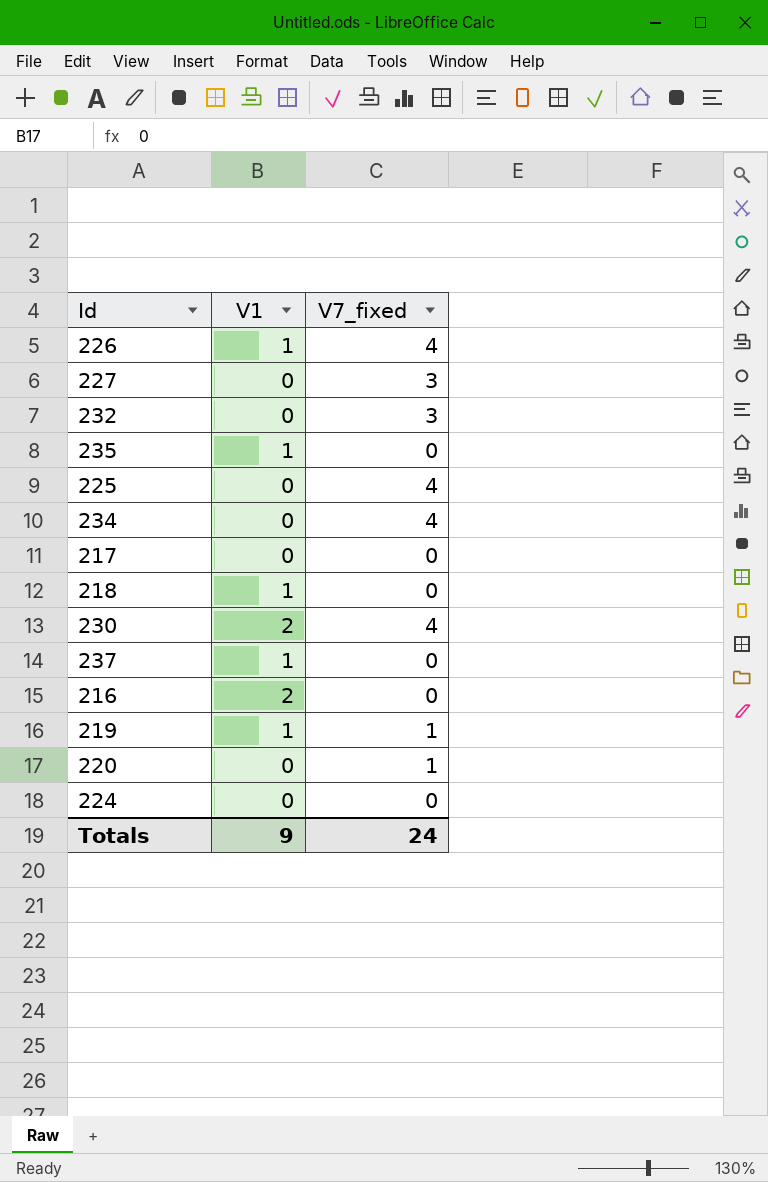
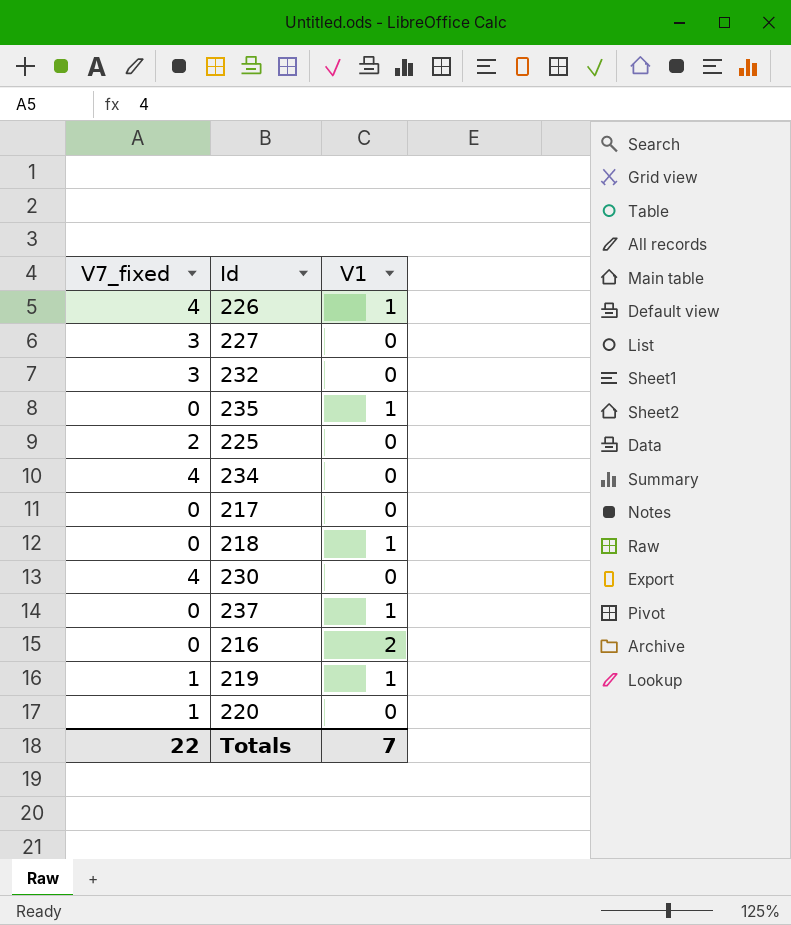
column V7_fixed | position: 3 -> 1
row 224: 0 | 0 -> none
225 | V7_fixed: 4 -> 2
230 | V1: 2 -> 0
Totals | V7_fixed: 24 -> 22
Totals | V1: 9 -> 7

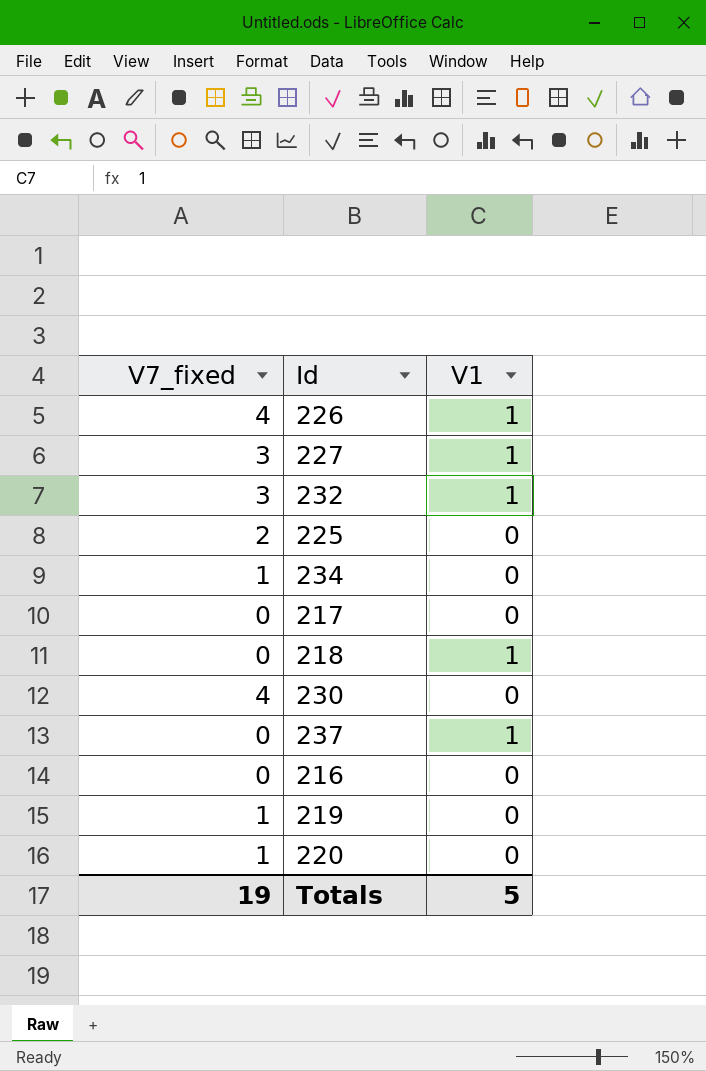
row 235: 0 | 1 -> none
227 | V1: 0 -> 1
232 | V1: 0 -> 1
234 | V7_fixed: 4 -> 1
216 | V1: 2 -> 0
219 | V1: 1 -> 0
Totals | V7_fixed: 22 -> 19
Totals | V1: 7 -> 5

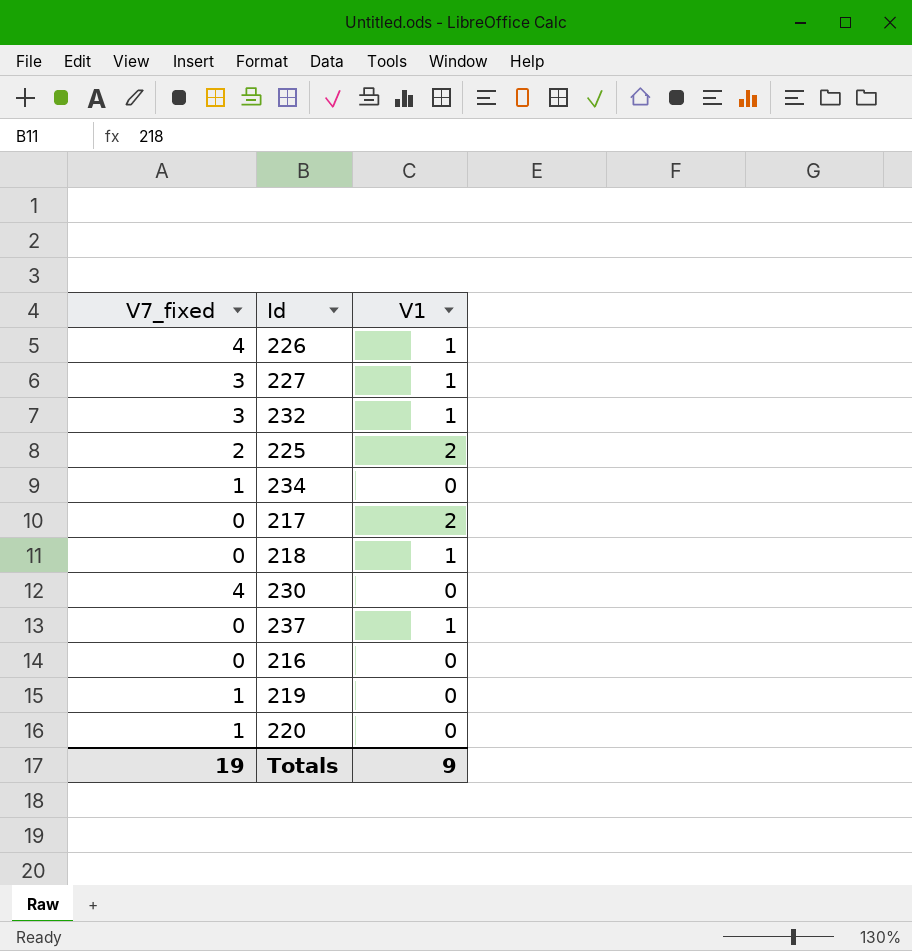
225 | V1: 0 -> 2
217 | V1: 0 -> 2
Totals | V1: 5 -> 9

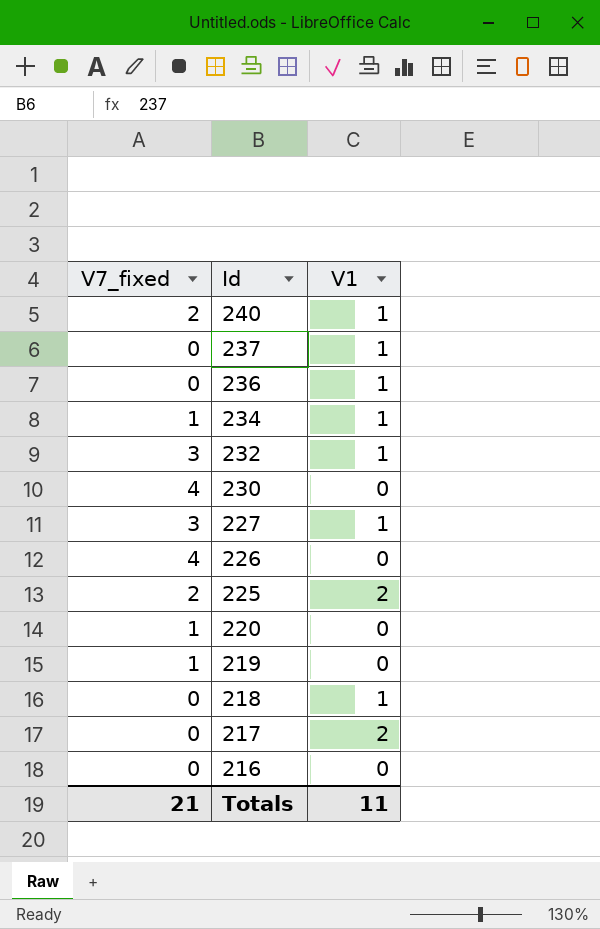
row order: none -> Id descending
row 240: none -> 2 | 1
row 236: none -> 0 | 1
234 | V1: 0 -> 1
226 | V1: 1 -> 0
Totals | V7_fixed: 19 -> 21
Totals | V1: 9 -> 11

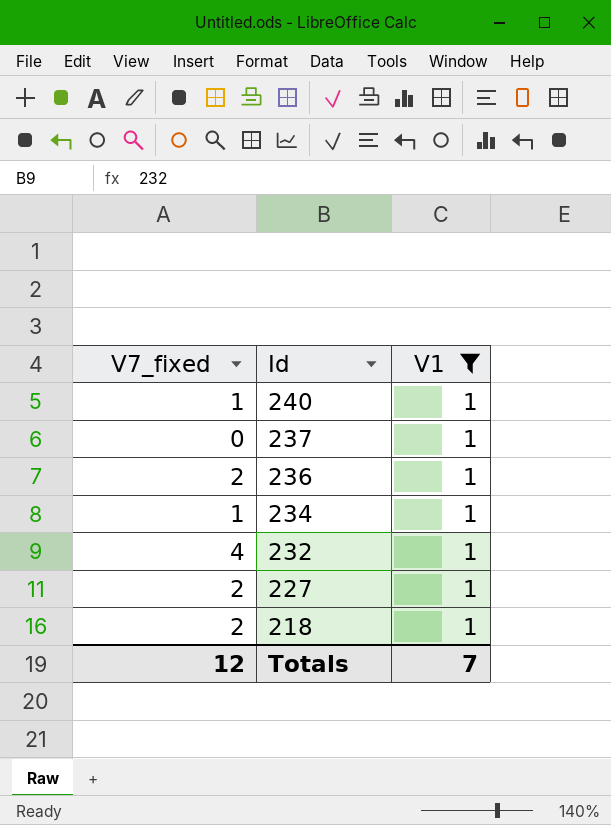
filter: none -> V1 = 1
240 | V7_fixed: 2 -> 1
236 | V7_fixed: 0 -> 2
232 | V7_fixed: 3 -> 4
227 | V7_fixed: 3 -> 2
218 | V7_fixed: 0 -> 2
Totals | V7_fixed: 21 -> 12
Totals | V1: 11 -> 7

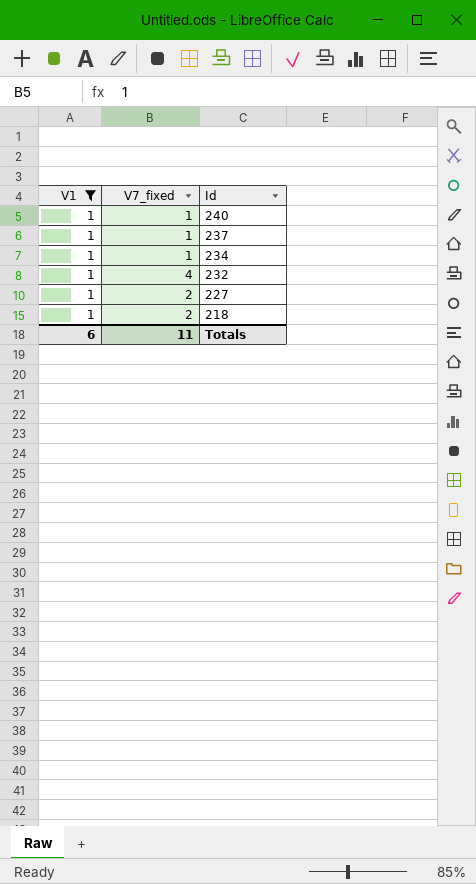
column V1 | position: 3 -> 1
row 236: 2 | 1 -> none
237 | V7_fixed: 0 -> 1
Totals | V1: 7 -> 6
Totals | V7_fixed: 12 -> 11

